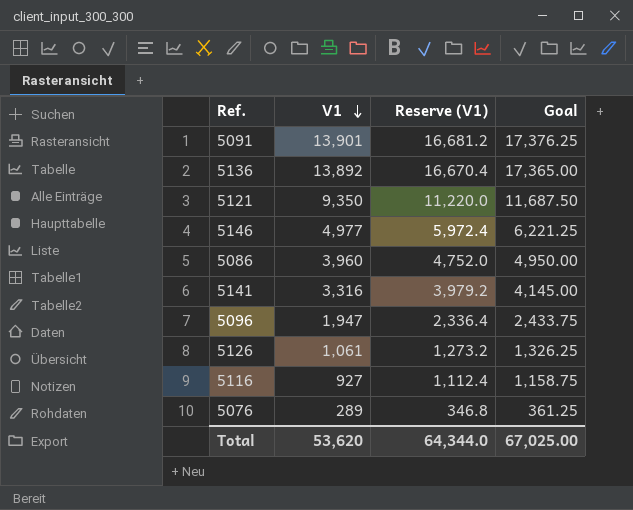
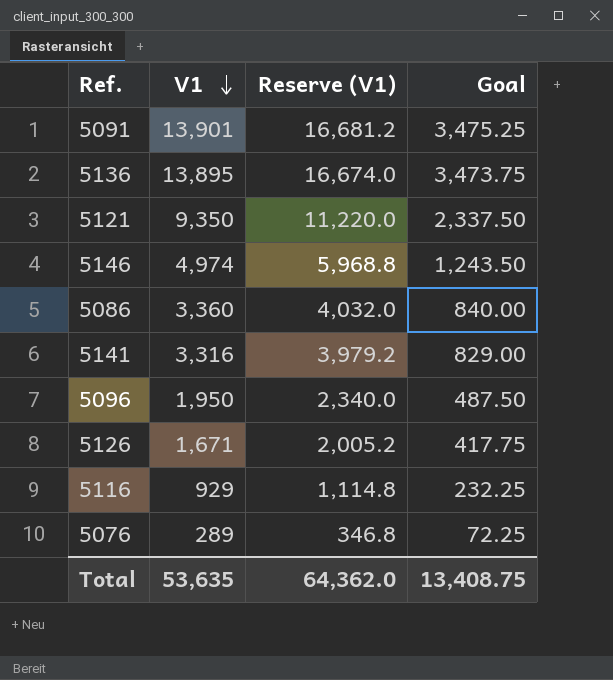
column Goal | formula: [V1] * 1.25 -> [V1] * 0.25
5136 | V1: 13,892 -> 13,895
5136 | Reserve (V1): 16,670.4 -> 16,674.0
5146 | V1: 4,977 -> 4,974
5146 | Reserve (V1): 5,972.4 -> 5,968.8
5086 | V1: 3,960 -> 3,360
5086 | Reserve (V1): 4,752.0 -> 4,032.0
5096 | V1: 1,947 -> 1,950
5096 | Reserve (V1): 2,336.4 -> 2,340.0
5126 | V1: 1,061 -> 1,671
5126 | Reserve (V1): 1,273.2 -> 2,005.2
5116 | V1: 927 -> 929
5116 | Reserve (V1): 1,112.4 -> 1,114.8
Total | V1: 53,620 -> 53,635
Total | Reserve (V1): 64,344.0 -> 64,362.0
Total | Goal: 67,025.00 -> 13,408.75

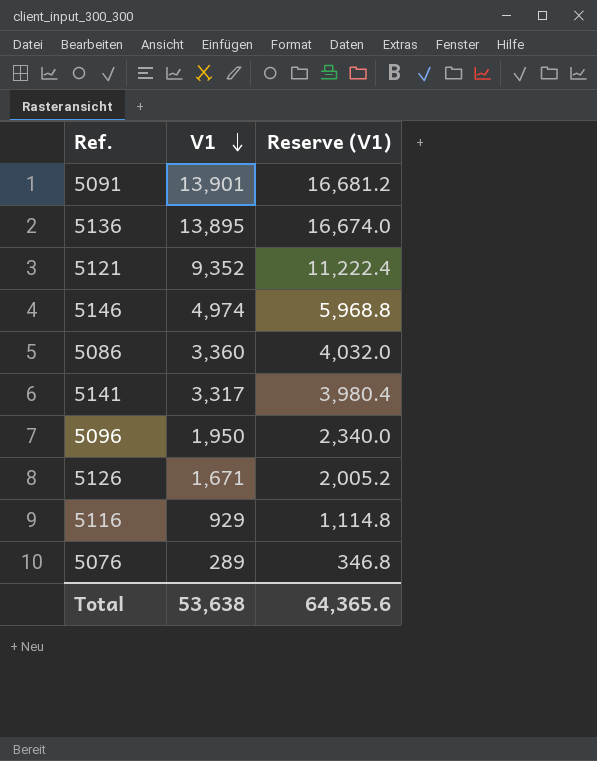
column Goal | formula: [V1] * 0.25 -> none
5121 | V1: 9,350 -> 9,352
5121 | Reserve (V1): 11,220.0 -> 11,222.4
5141 | V1: 3,316 -> 3,317
5141 | Reserve (V1): 3,979.2 -> 3,980.4
Total | V1: 53,635 -> 53,638
Total | Reserve (V1): 64,362.0 -> 64,365.6

